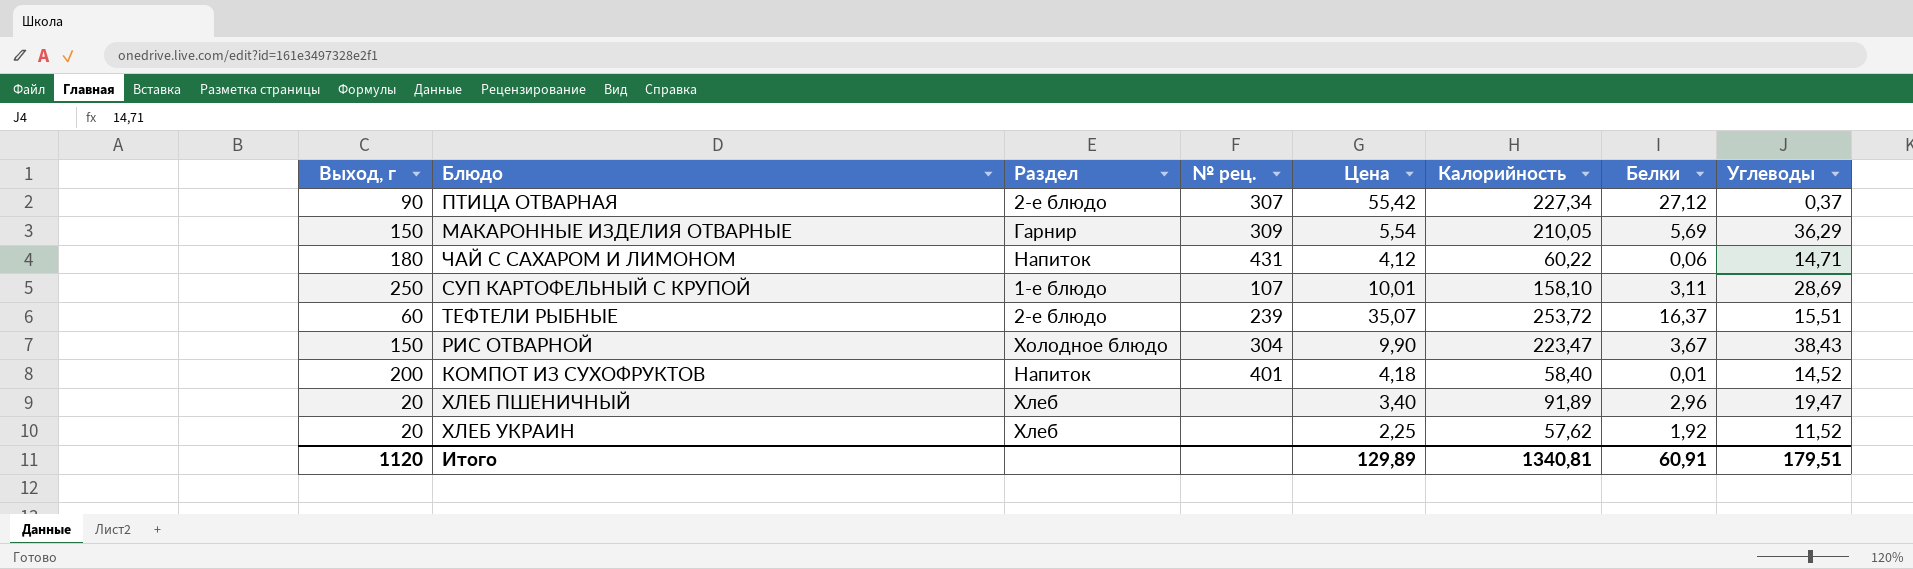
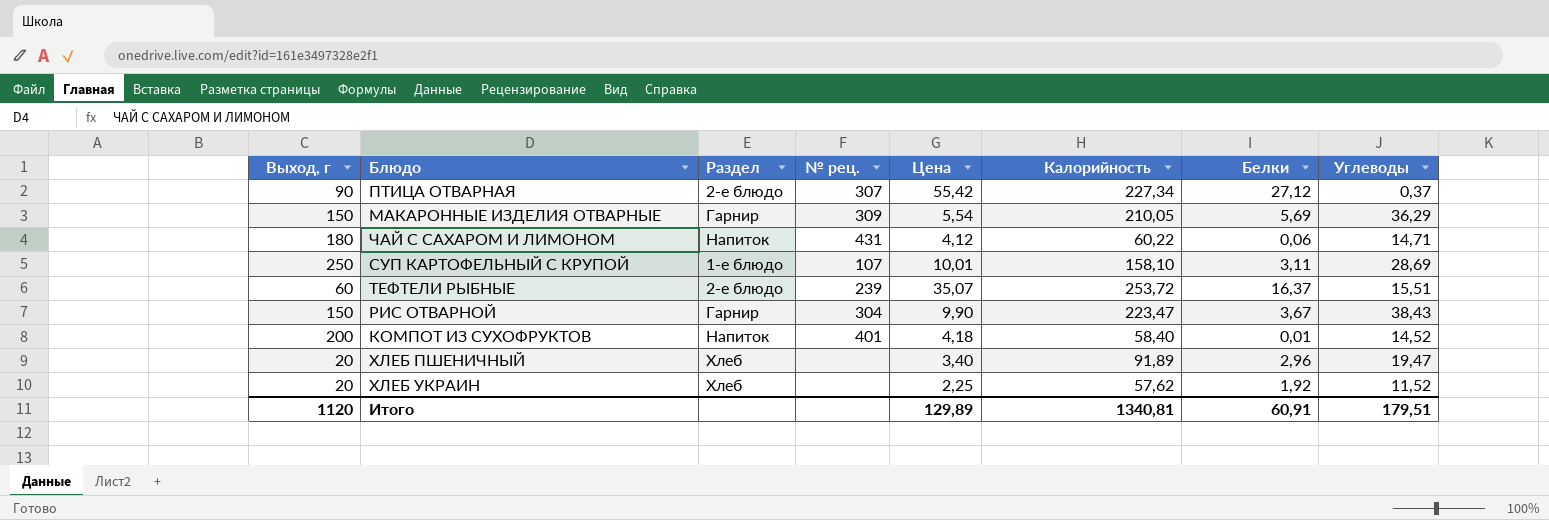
РИС ОТВАРНОЙ | Раздел: Холодное блюдо -> Гарнир

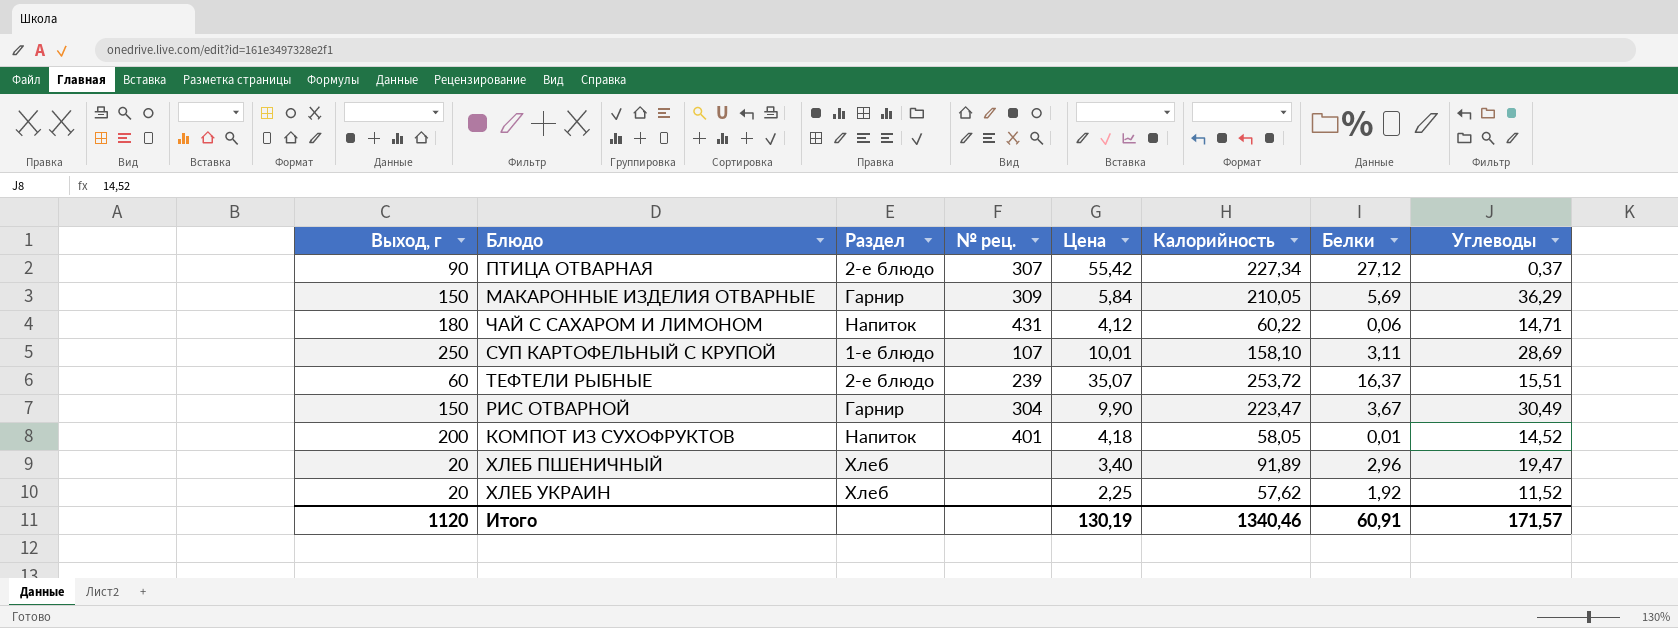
МАКАРОННЫЕ ИЗДЕЛИЯ ОТВАРНЫЕ | Цена: 5,54 -> 5,84
РИС ОТВАРНОЙ | Углеводы: 38,43 -> 30,49
КОМПОТ ИЗ СУХОФРУКТОВ | Калорийность: 58,40 -> 58,05
Итого | Цена: 129,89 -> 130,19
Итого | Калорийность: 1340,81 -> 1340,46
Итого | Углеводы: 179,51 -> 171,57

